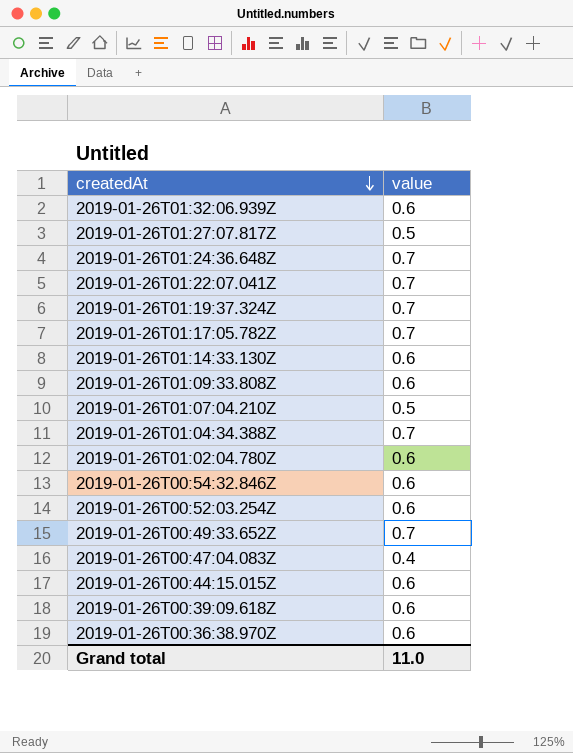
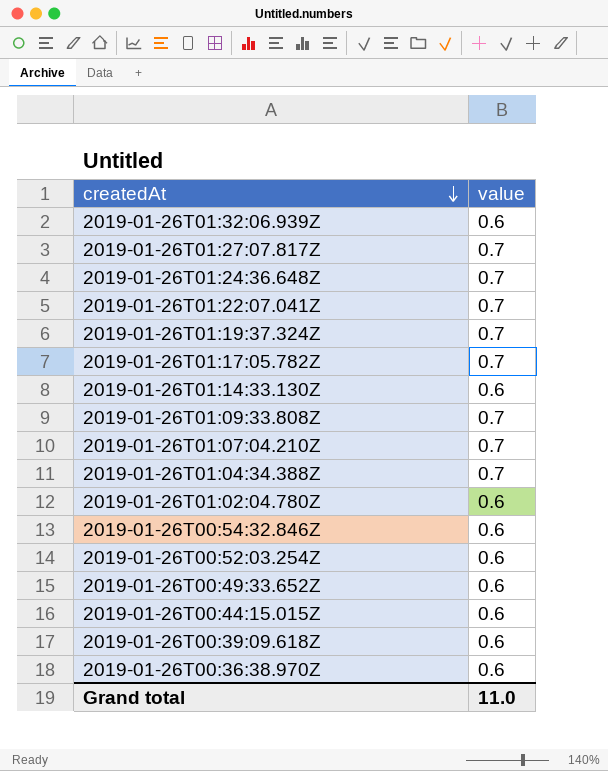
row 2019-01-26T00:47:04.083Z: 0.4 -> none
2019-01-26T01:27:07.817Z | value: 0.5 -> 0.7
2019-01-26T01:09:33.808Z | value: 0.6 -> 0.7
2019-01-26T01:07:04.210Z | value: 0.5 -> 0.7
2019-01-26T00:49:33.652Z | value: 0.7 -> 0.6

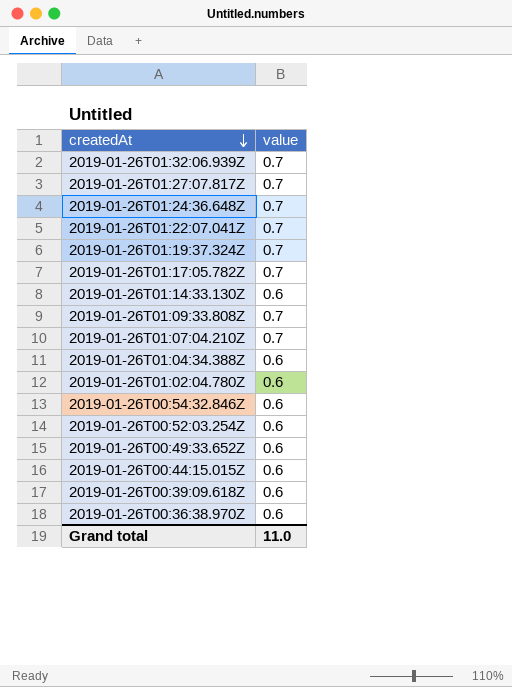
2019-01-26T01:32:06.939Z | value: 0.6 -> 0.7
2019-01-26T01:04:34.388Z | value: 0.7 -> 0.6

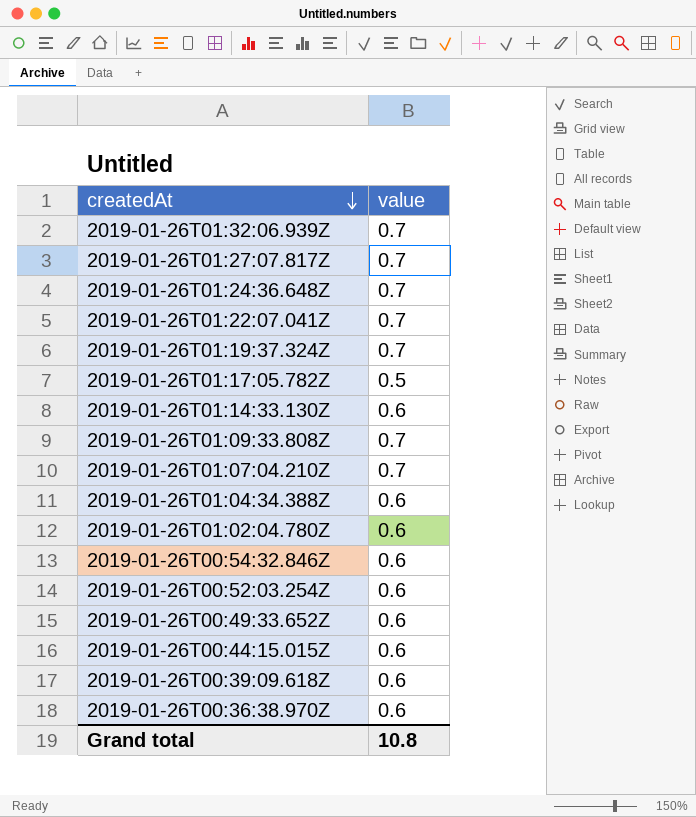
2019-01-26T01:17:05.782Z | value: 0.7 -> 0.5
Grand total | value: 11.0 -> 10.8

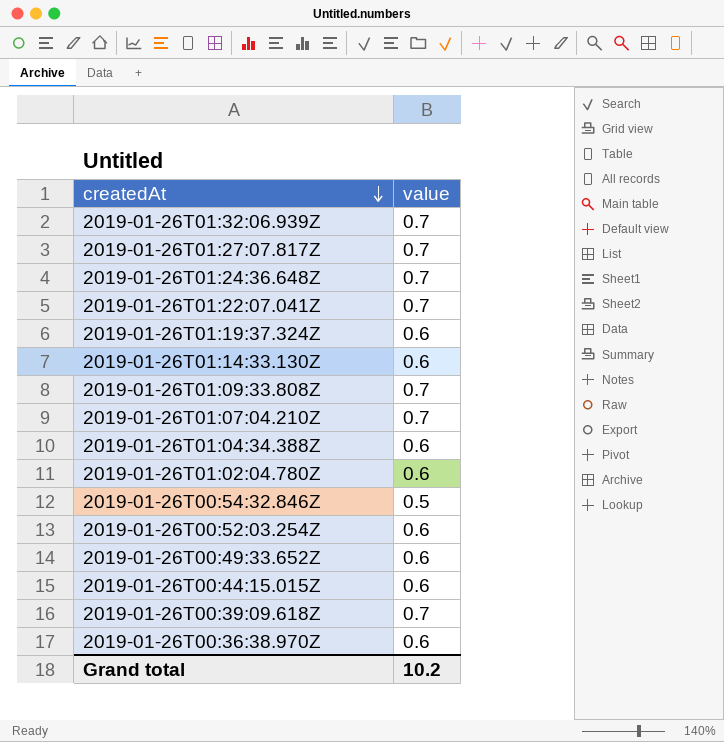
row 2019-01-26T01:17:05.782Z: 0.5 -> none
2019-01-26T01:19:37.324Z | value: 0.7 -> 0.6
2019-01-26T00:54:32.846Z | value: 0.6 -> 0.5
2019-01-26T00:39:09.618Z | value: 0.6 -> 0.7
Grand total | value: 10.8 -> 10.2

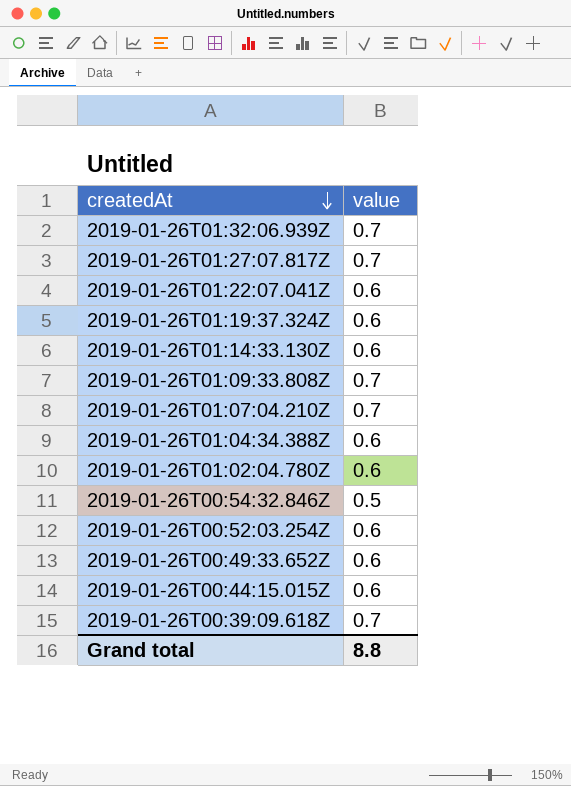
row 2019-01-26T01:24:36.648Z: 0.7 -> none
row 2019-01-26T00:36:38.970Z: 0.6 -> none
2019-01-26T01:22:07.041Z | value: 0.7 -> 0.6
Grand total | value: 10.2 -> 8.8

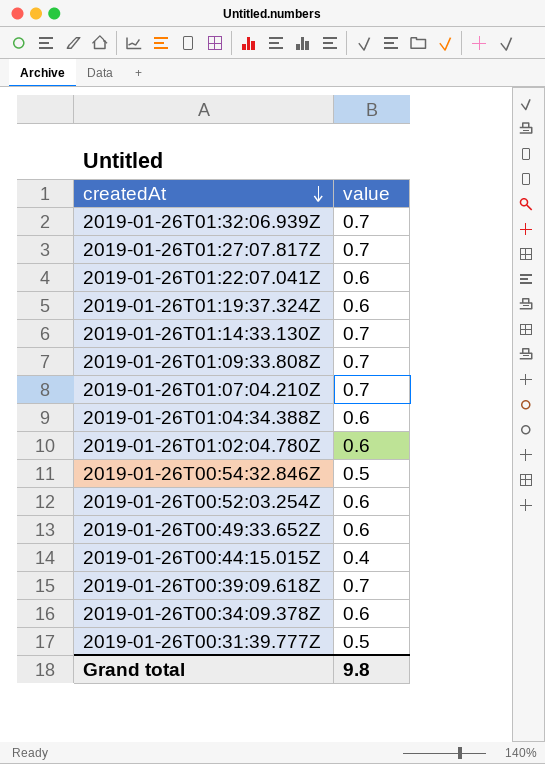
2019-01-26T01:14:33.130Z | value: 0.6 -> 0.7
2019-01-26T00:44:15.015Z | value: 0.6 -> 0.4
row 2019-01-26T00:34:09.378Z: none -> 0.6
row 2019-01-26T00:31:39.777Z: none -> 0.5
Grand total | value: 8.8 -> 9.8

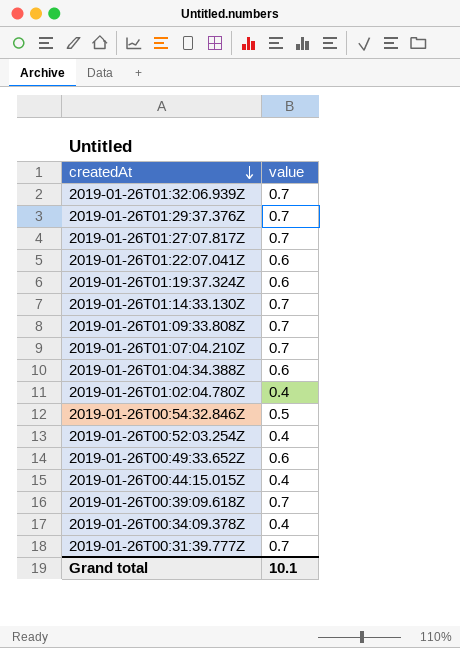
row 2019-01-26T01:29:37.376Z: none -> 0.7
2019-01-26T01:02:04.780Z | value: 0.6 -> 0.4
2019-01-26T00:52:03.254Z | value: 0.6 -> 0.4
2019-01-26T00:34:09.378Z | value: 0.6 -> 0.4
2019-01-26T00:31:39.777Z | value: 0.5 -> 0.7
Grand total | value: 9.8 -> 10.1

